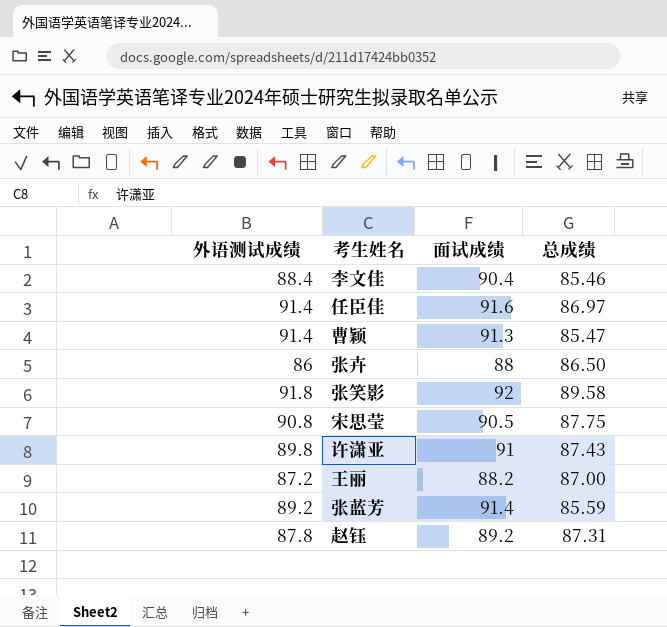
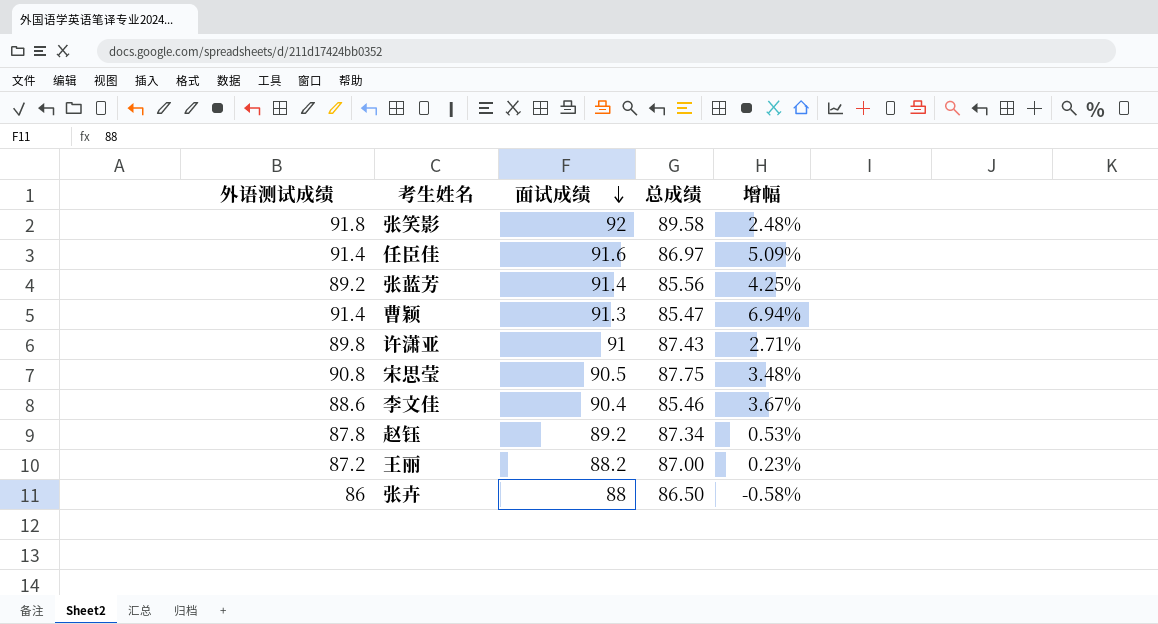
row order: none -> 面试成绩 descending
column 增幅 | formula: none -> ([外语测试成绩] - [总成绩]) / [总成绩]
张蓝芳 | 总成绩: 85.59 -> 85.56
李文佳 | 外语测试成绩: 88.4 -> 88.6
赵钰 | 总成绩: 87.31 -> 87.34

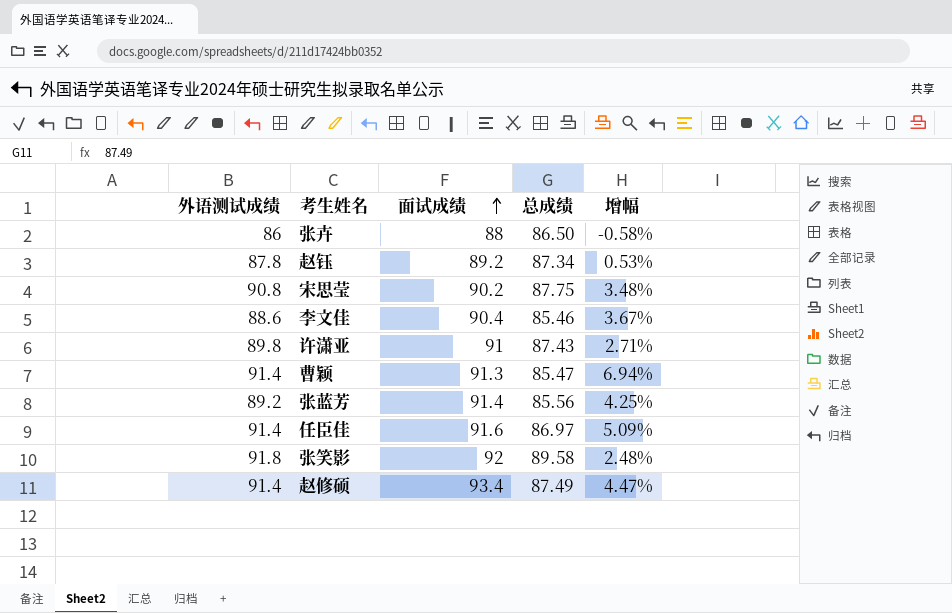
row order: 面试成绩 descending -> 面试成绩 ascending
row 王丽: 87.2 | 88.2 | 87.00 | 0.23% -> none
宋思莹 | 面试成绩: 90.5 -> 90.2
row 赵修硕: none -> 91.4 | 93.4 | 87.49 | 4.47%

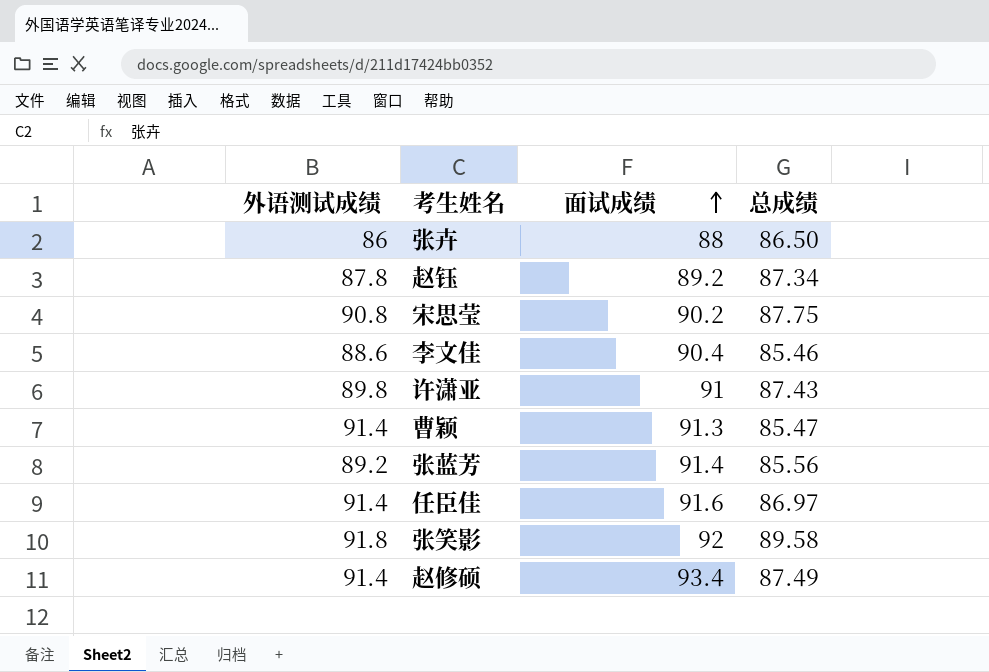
column 增幅 | formula: ([外语测试成绩] - [总成绩]) / [总成绩] -> none

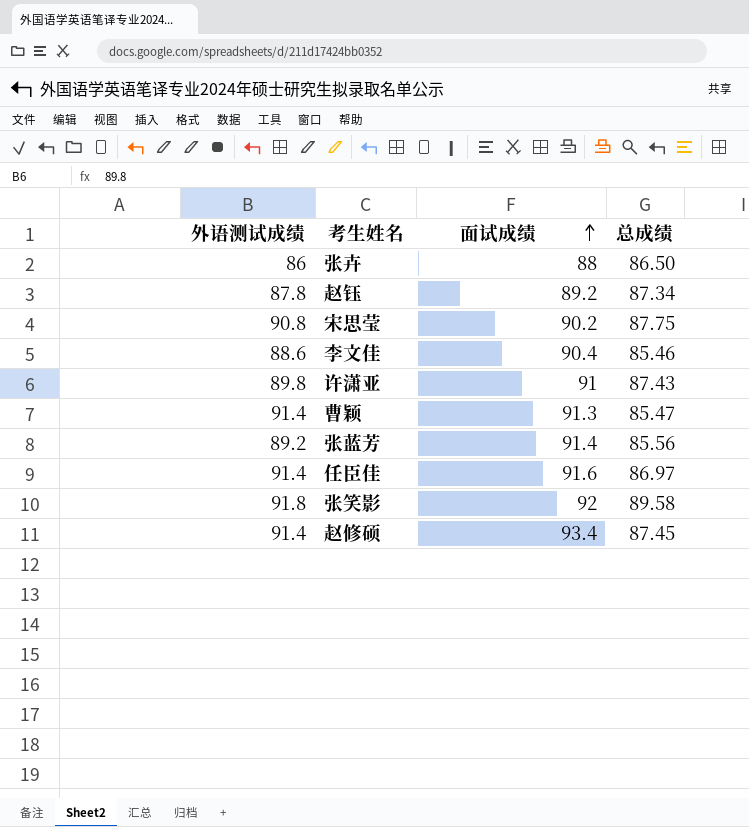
赵修硕 | 总成绩: 87.49 -> 87.45

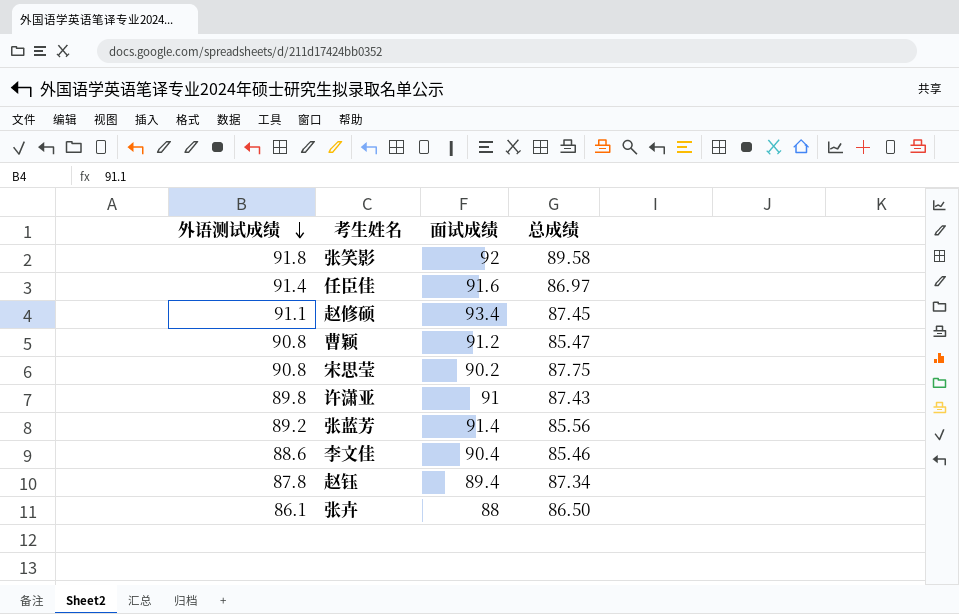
row order: 面试成绩 ascending -> 外语测试成绩 descending
赵修硕 | 外语测试成绩: 91.4 -> 91.1
曹颖 | 外语测试成绩: 91.4 -> 90.8
曹颖 | 面试成绩: 91.3 -> 91.2
赵钰 | 面试成绩: 89.2 -> 89.4
张卉 | 外语测试成绩: 86 -> 86.1

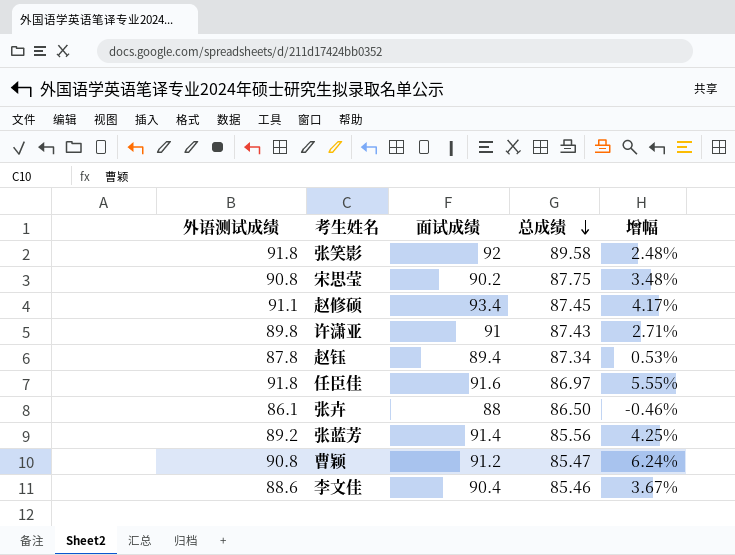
row order: 外语测试成绩 descending -> 总成绩 descending
column 增幅 | formula: none -> ([外语测试成绩] - [总成绩]) / [总成绩]
任臣佳 | 外语测试成绩: 91.4 -> 91.8

